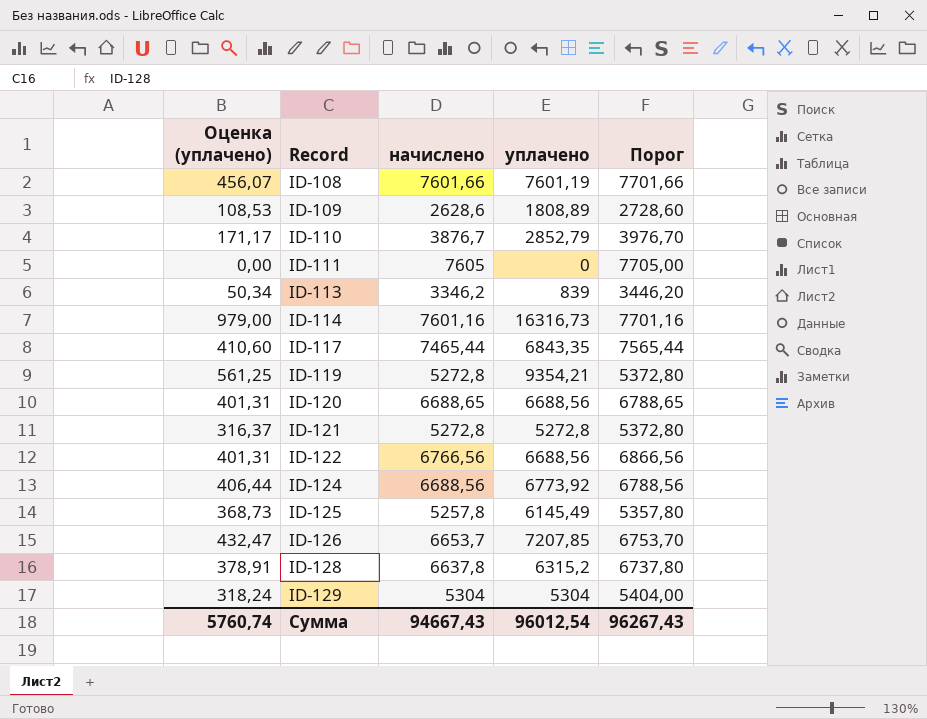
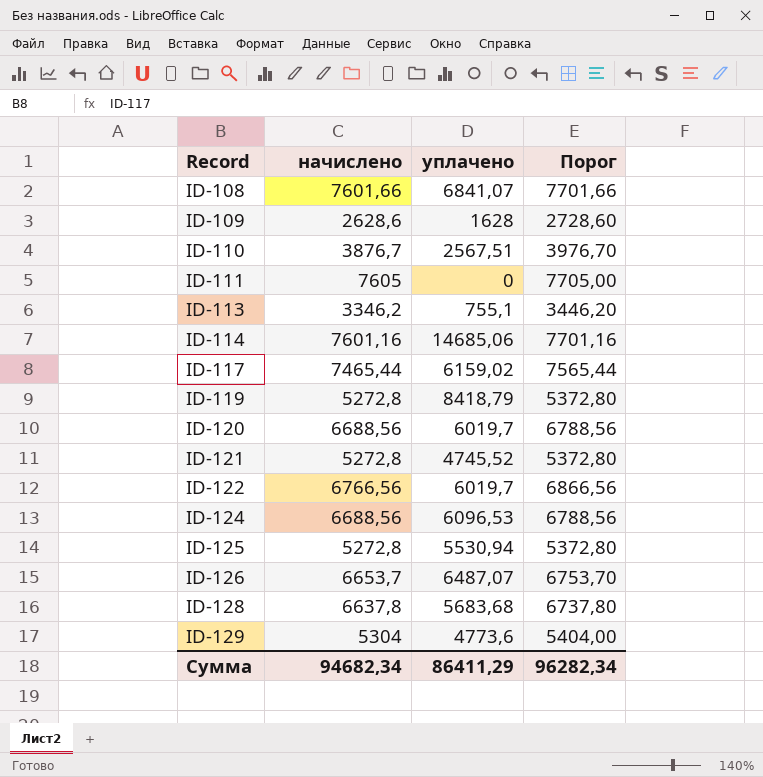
column Оценка (уплачено) | formula: [уплачено] * 0,06 -> none
ID-108 | уплачено: 7601,19 -> 6841,07
ID-109 | уплачено: 1808,89 -> 1628
ID-110 | уплачено: 2852,79 -> 2567,51
ID-113 | уплачено: 839 -> 755,1
ID-114 | уплачено: 16316,73 -> 14685,06
ID-117 | уплачено: 6843,35 -> 6159,02
ID-119 | уплачено: 9354,21 -> 8418,79
ID-120 | начислено: 6688,65 -> 6688,56
ID-120 | уплачено: 6688,56 -> 6019,7
ID-120 | Порог: 6788,65 -> 6788,56
ID-121 | уплачено: 5272,8 -> 4745,52
ID-122 | уплачено: 6688,56 -> 6019,7
ID-124 | уплачено: 6773,92 -> 6096,53
ID-125 | начислено: 5257,8 -> 5272,8
ID-125 | уплачено: 6145,49 -> 5530,94
ID-125 | Порог: 5357,80 -> 5372,80
ID-126 | уплачено: 7207,85 -> 6487,07
ID-128 | уплачено: 6315,2 -> 5683,68
ID-129 | уплачено: 5304 -> 4773,6
Сумма | начислено: 94667,43 -> 94682,34
Сумма | уплачено: 96012,54 -> 86411,29
Сумма | Порог: 96267,43 -> 96282,34

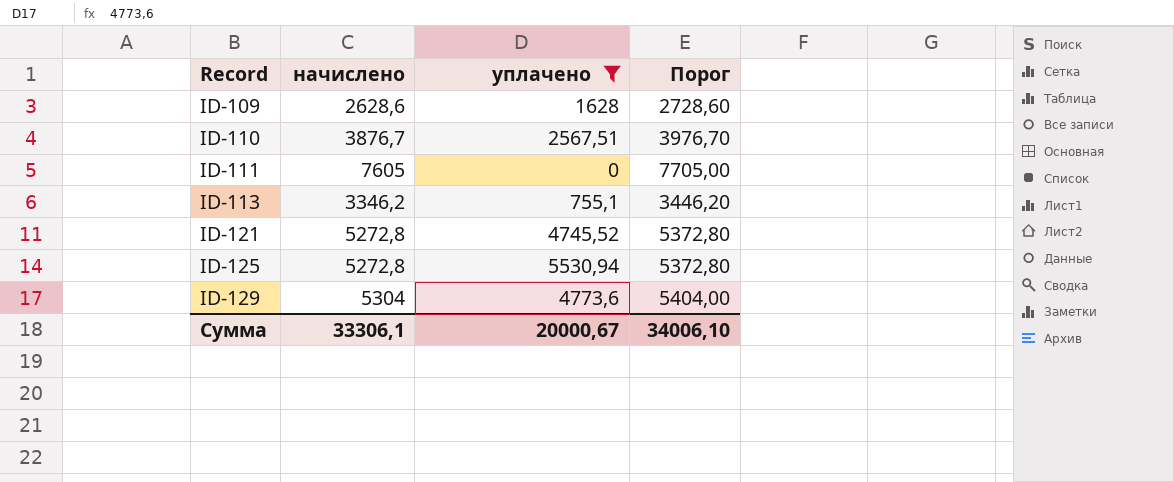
filter: none -> уплачено <= 5530,94
Сумма | начислено: 94682,34 -> 33306,1
Сумма | уплачено: 86411,29 -> 20000,67
Сумма | Порог: 96282,34 -> 34006,10

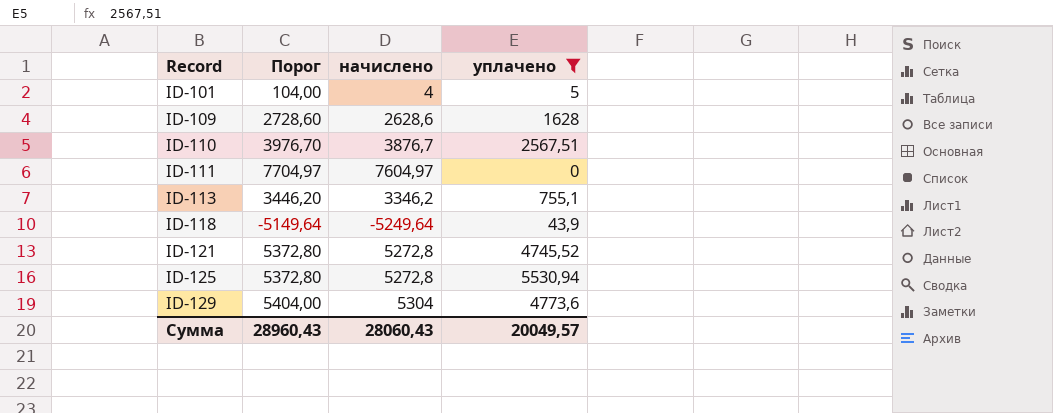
column Порог | position: 4 -> 2
row ID-101: none -> 104,00 | 4 | 5
ID-111 | Порог: 7705,00 -> 7704,97
ID-111 | начислено: 7605 -> 7604,97
row ID-118: none -> -5149,64 | -5249,64 | 43,9
Сумма | Порог: 34006,10 -> 28960,43
Сумма | начислено: 33306,1 -> 28060,43
Сумма | уплачено: 20000,67 -> 20049,57

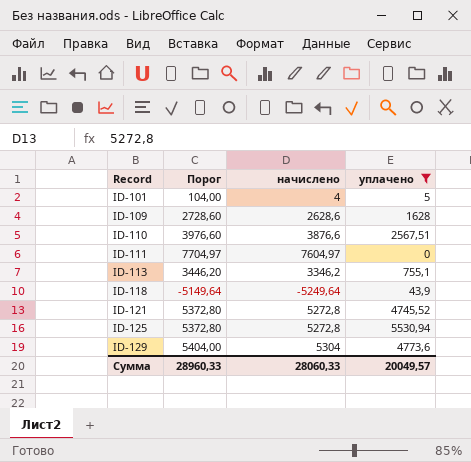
ID-110 | Порог: 3976,70 -> 3976,60
ID-110 | начислено: 3876,7 -> 3876,6
Сумма | Порог: 28960,43 -> 28960,33
Сумма | начислено: 28060,43 -> 28060,33

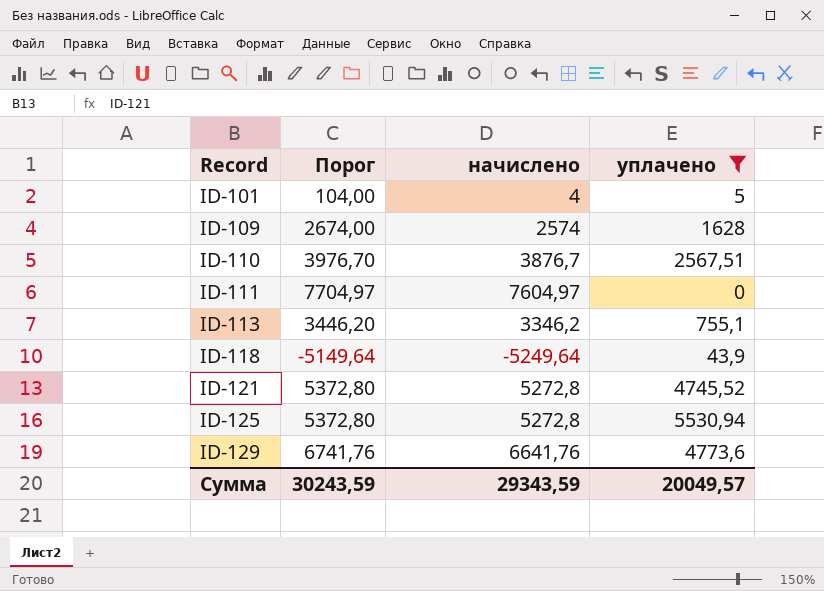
ID-109 | Порог: 2728,60 -> 2674,00
ID-109 | начислено: 2628,6 -> 2574
ID-110 | Порог: 3976,60 -> 3976,70
ID-110 | начислено: 3876,6 -> 3876,7
ID-129 | Порог: 5404,00 -> 6741,76
ID-129 | начислено: 5304 -> 6641,76
Сумма | Порог: 28960,33 -> 30243,59
Сумма | начислено: 28060,33 -> 29343,59

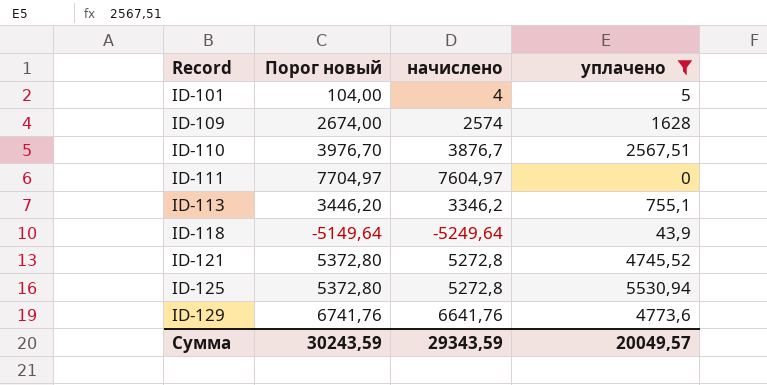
column name: Порог -> Порог новый

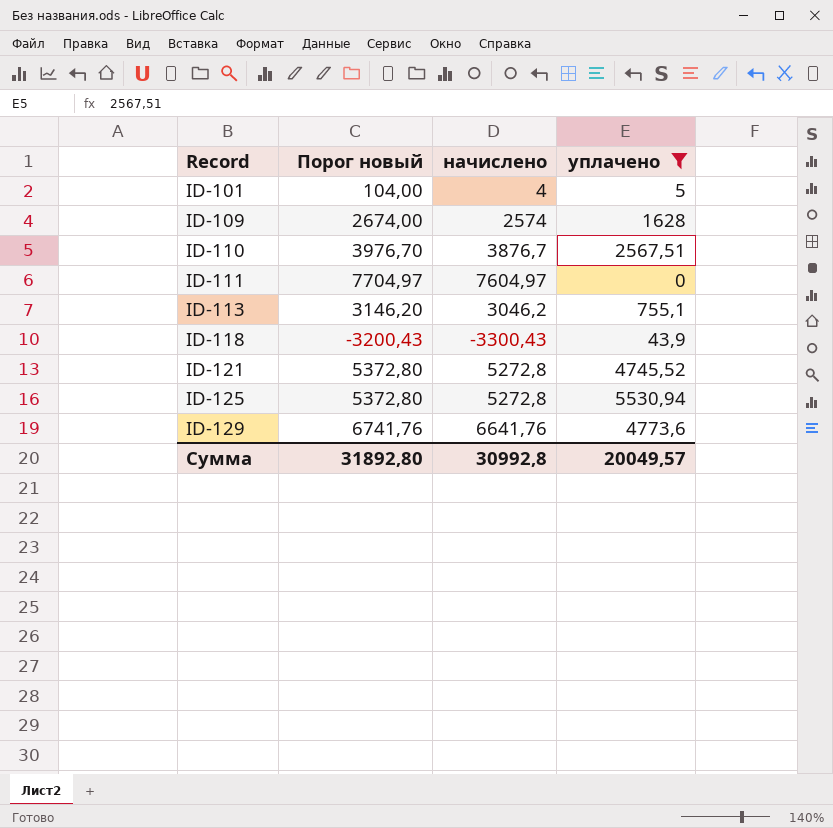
ID-113 | Порог новый: 3446,20 -> 3146,20
ID-113 | начислено: 3346,2 -> 3046,2
ID-118 | Порог новый: -5149,64 -> -3200,43
ID-118 | начислено: -5249,64 -> -3300,43
Сумма | Порог новый: 30243,59 -> 31892,80
Сумма | начислено: 29343,59 -> 30992,8

